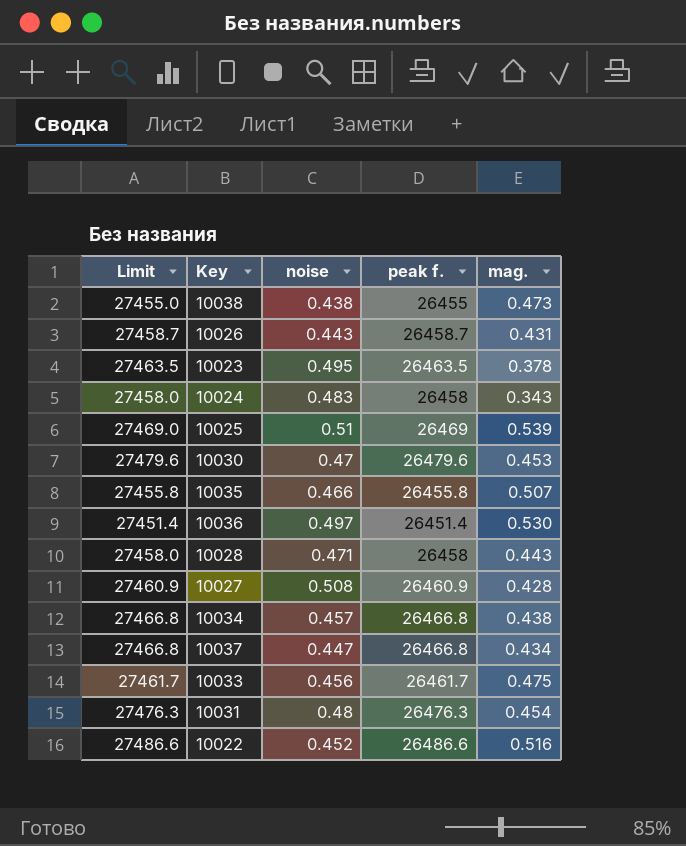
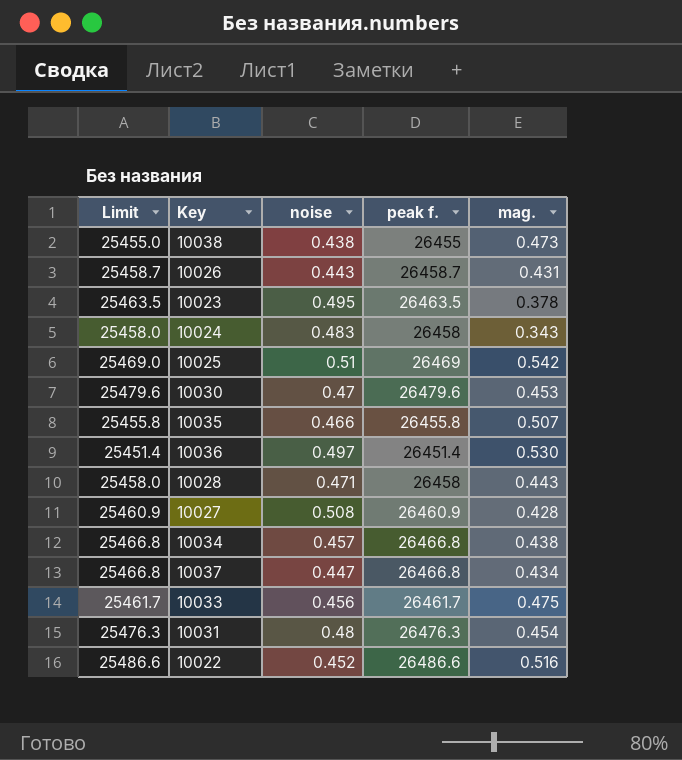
column Limit | formula: [peak f.] + 1000 -> [peak f.] - 1000
10025 | mag.: 0.539 -> 0.542

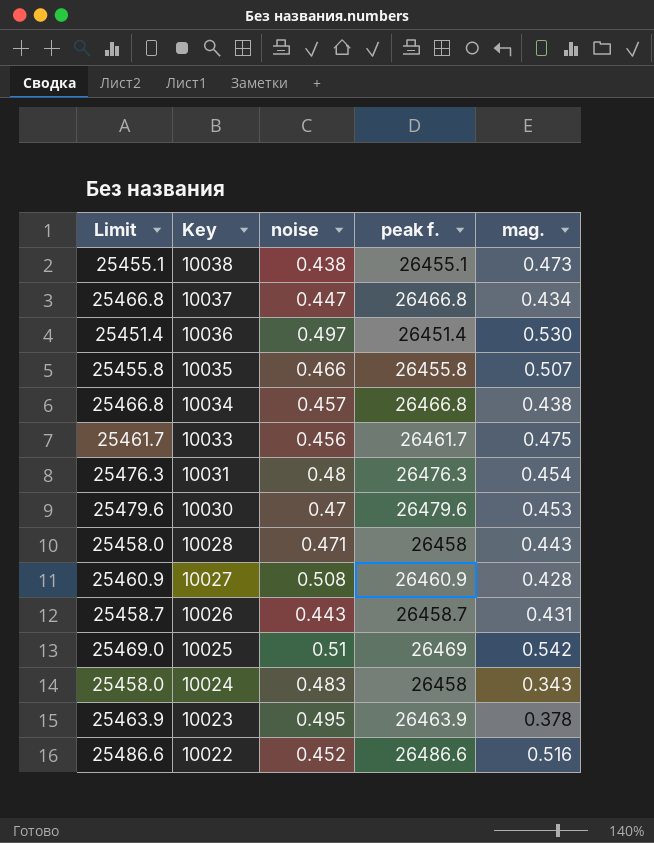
row order: none -> Key descending
10038 | Limit: 25455.0 -> 25455.1
10038 | peak f.: 26455 -> 26455.1
10023 | Limit: 25463.5 -> 25463.9
10023 | peak f.: 26463.5 -> 26463.9

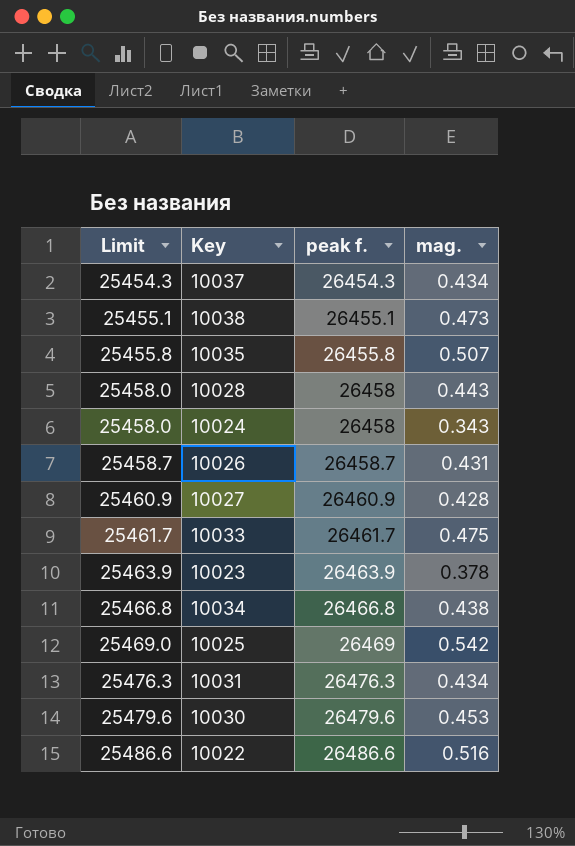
row order: Key descending -> Limit ascending
column noise | position: 3 -> none
row 10036: 25451.4 | 0.497 | 26451.4 | 0.530 -> none
10037 | Limit: 25466.8 -> 25454.3
10037 | peak f.: 26466.8 -> 26454.3
10031 | mag.: 0.454 -> 0.434

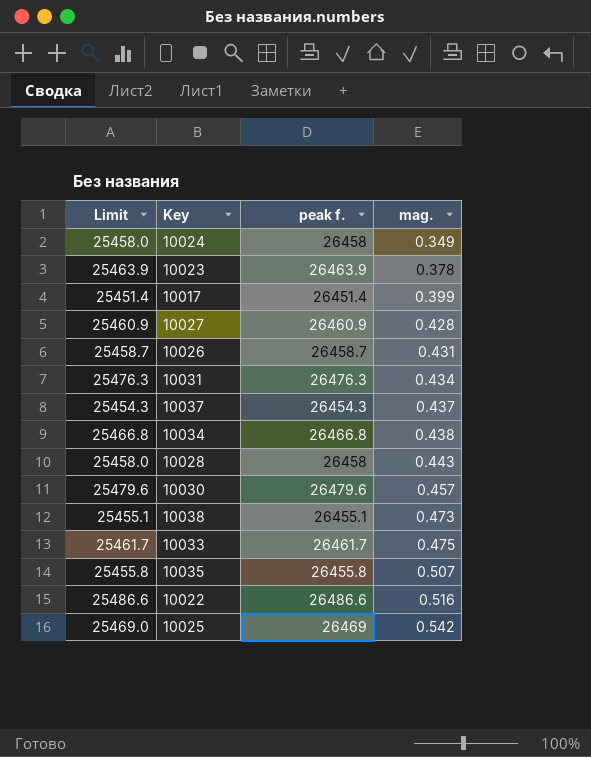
row order: Limit ascending -> mag. ascending
10024 | mag.: 0.343 -> 0.349
row 10017: none -> 25451.4 | 26451.4 | 0.399
10037 | mag.: 0.434 -> 0.437
10030 | mag.: 0.453 -> 0.457

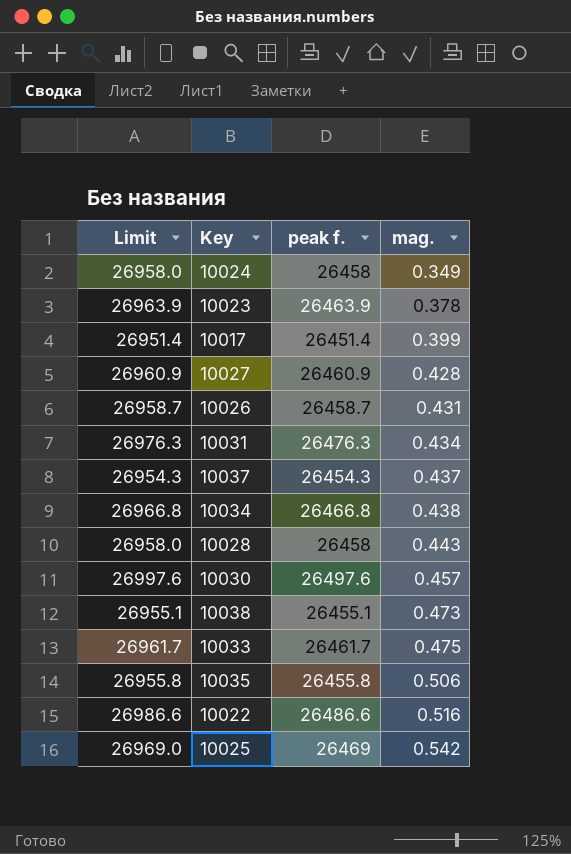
column Limit | formula: [peak f.] - 1000 -> [peak f.] + 500
10030 | peak f.: 26479.6 -> 26497.6
10035 | mag.: 0.507 -> 0.506

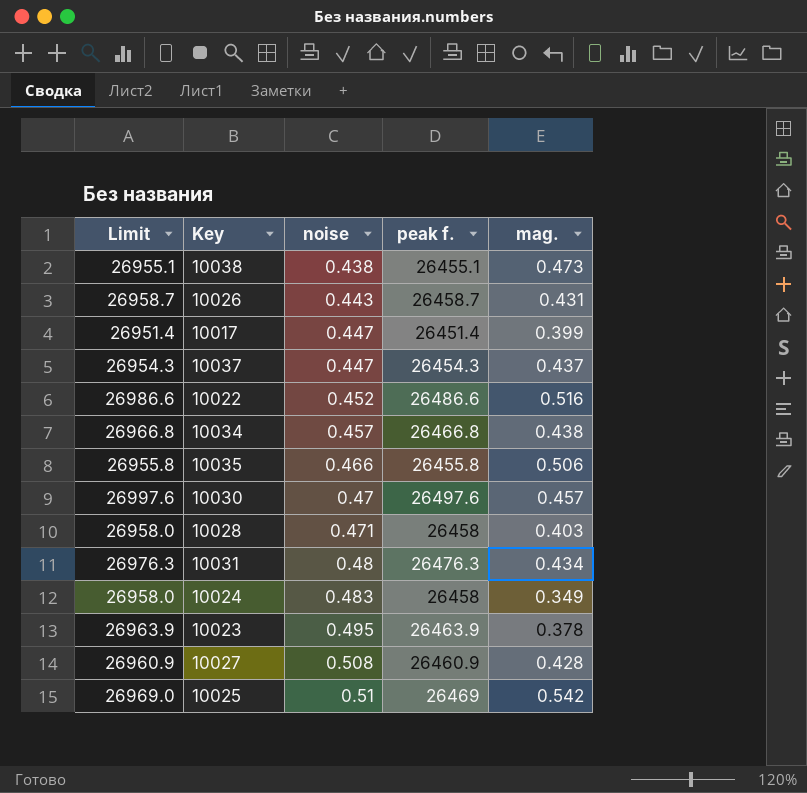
row order: mag. ascending -> noise ascending
column noise | position: none -> 3
row 10033: 26961.7 | 26461.7 | 0.475 -> none
10028 | mag.: 0.443 -> 0.403

